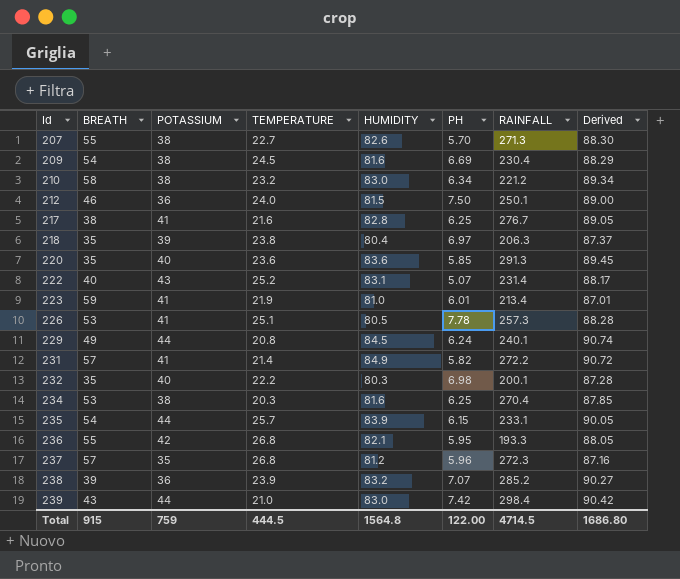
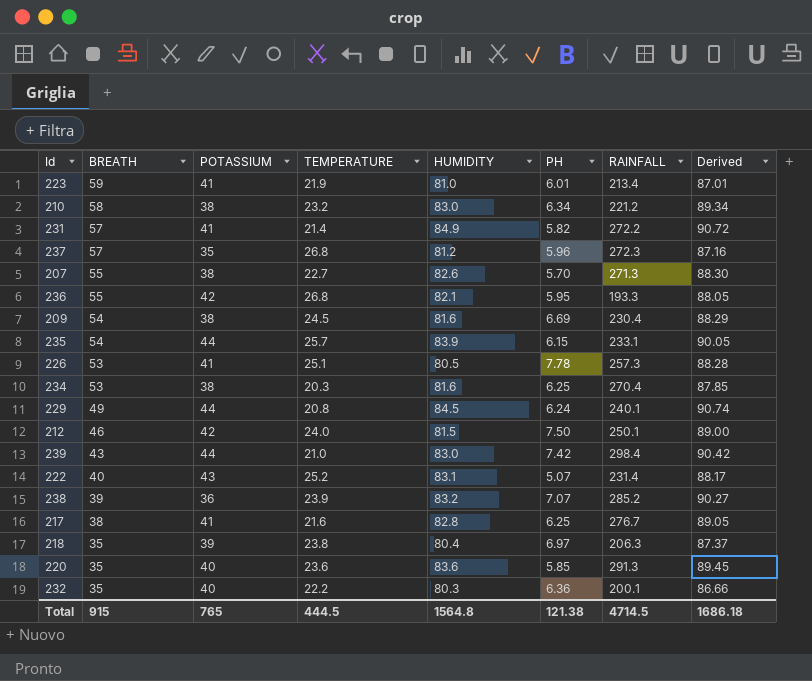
row order: Id ascending -> BREATH descending
212 | POTASSIUM: 36 -> 42
232 | PH: 6.98 -> 6.36
232 | Derived: 87.28 -> 86.66
Total | POTASSIUM: 759 -> 765
Total | PH: 122.00 -> 121.38
Total | Derived: 1686.80 -> 1686.18

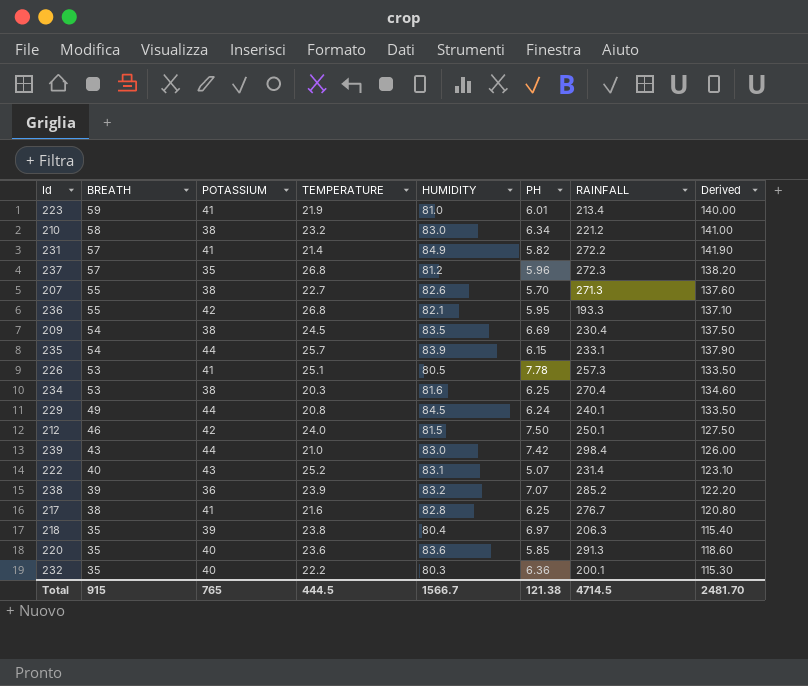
column Derived | formula: [HUMIDITY] + [PH] -> [BREATH] + [HUMIDITY]
209 | HUMIDITY: 81.6 -> 83.5
Total | HUMIDITY: 1564.8 -> 1566.7
Total | Derived: 1686.18 -> 2481.70

